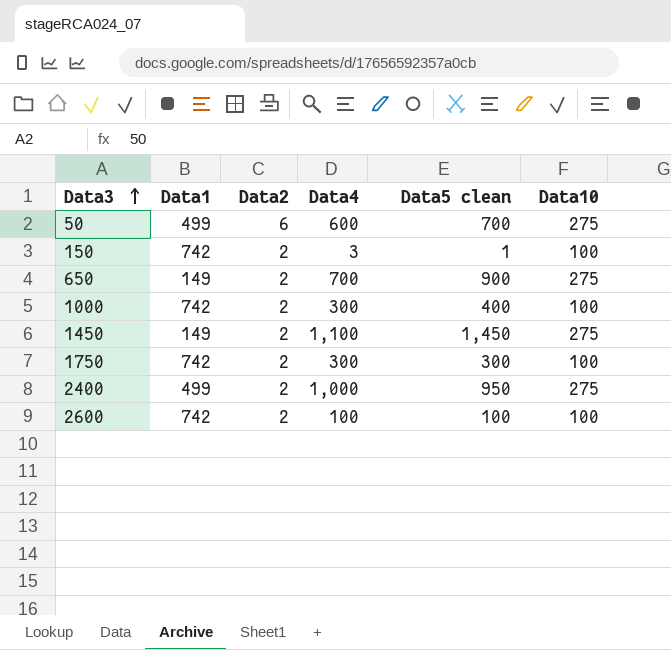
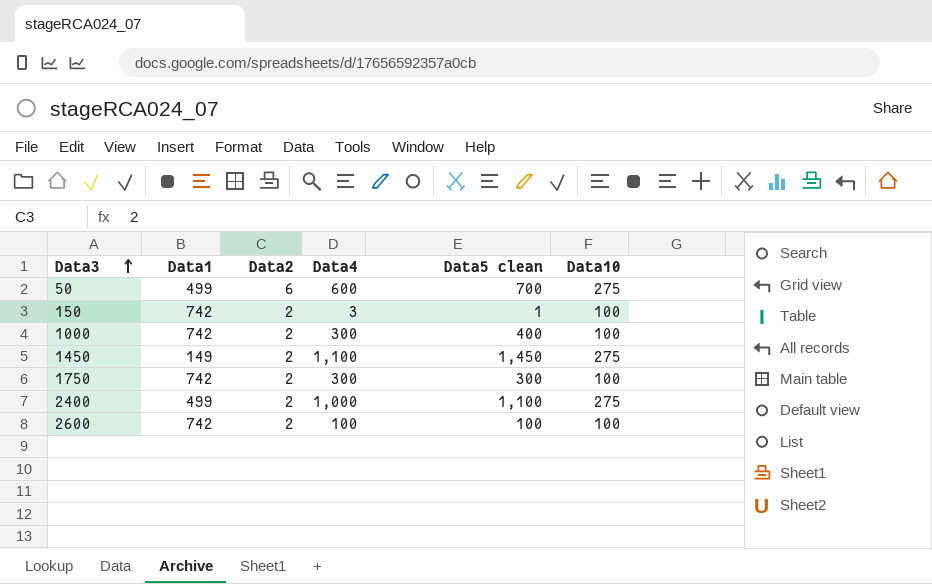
row 650: 149 | 2 | 700 | 900 | 275 -> none
2400 | Data5 clean: 950 -> 1,100

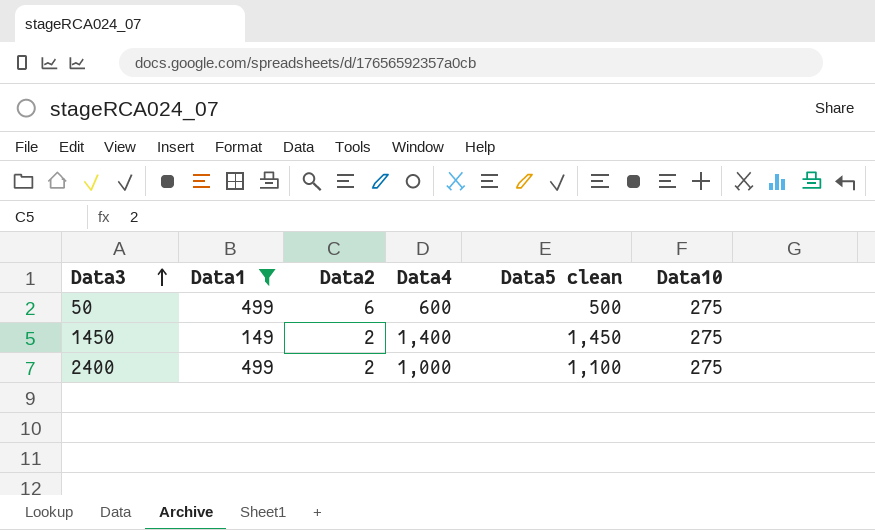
filter: none -> Data1 != 742
50 | Data5 clean: 700 -> 500
1450 | Data4: 1,100 -> 1,400

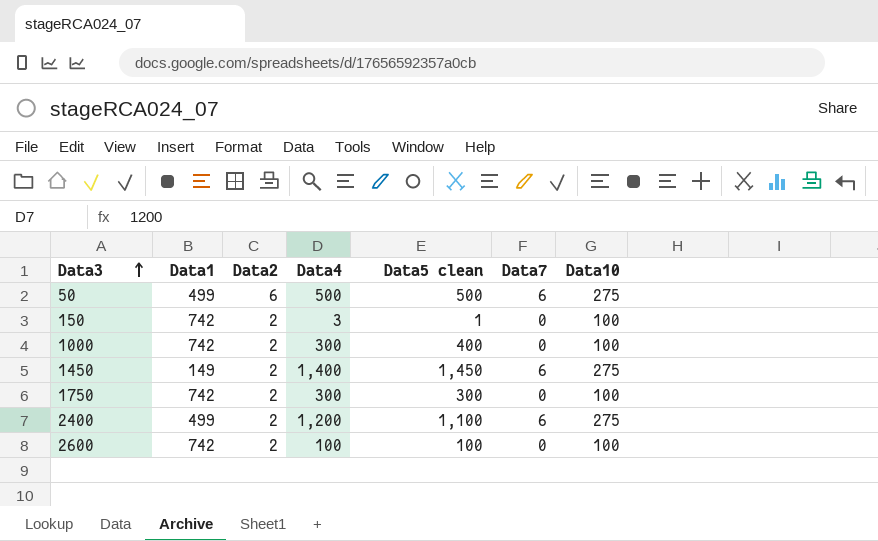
filter: Data1 != 742 -> none
column Data7 | position: none -> 6
50 | Data4: 600 -> 500
2400 | Data4: 1,000 -> 1,200

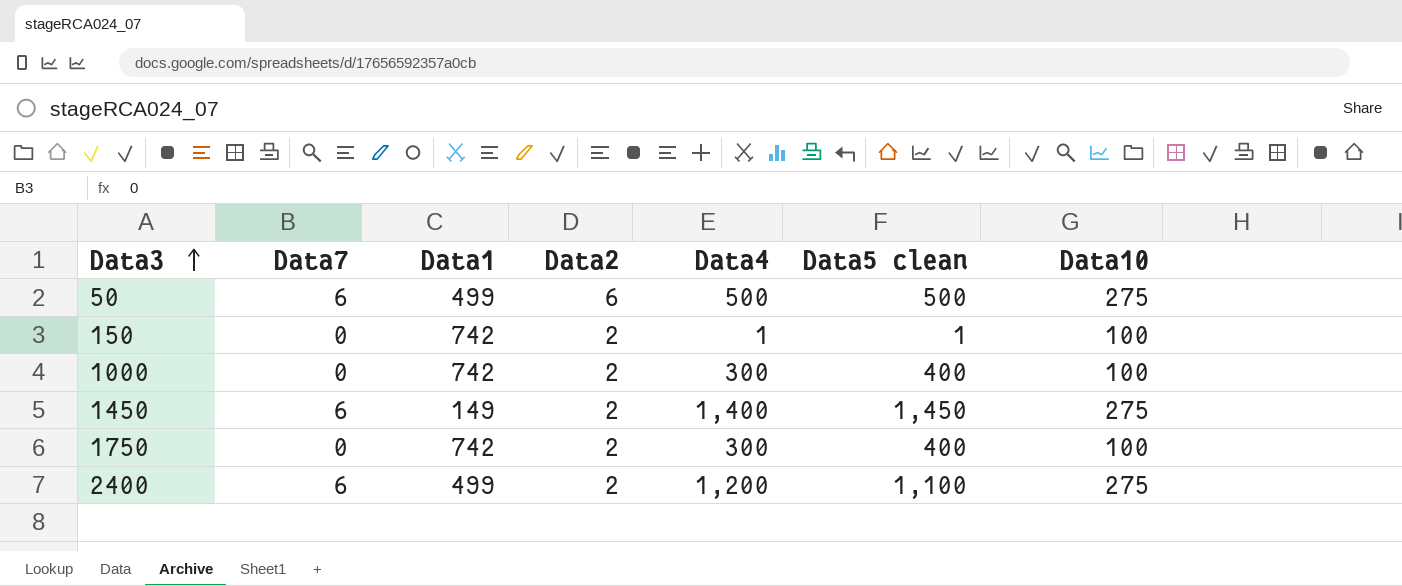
column Data7 | position: 6 -> 2
row 2600: 742 | 2 | 100 | 100 | 0 | 100 -> none
150 | Data4: 3 -> 1
1750 | Data5 clean: 300 -> 400

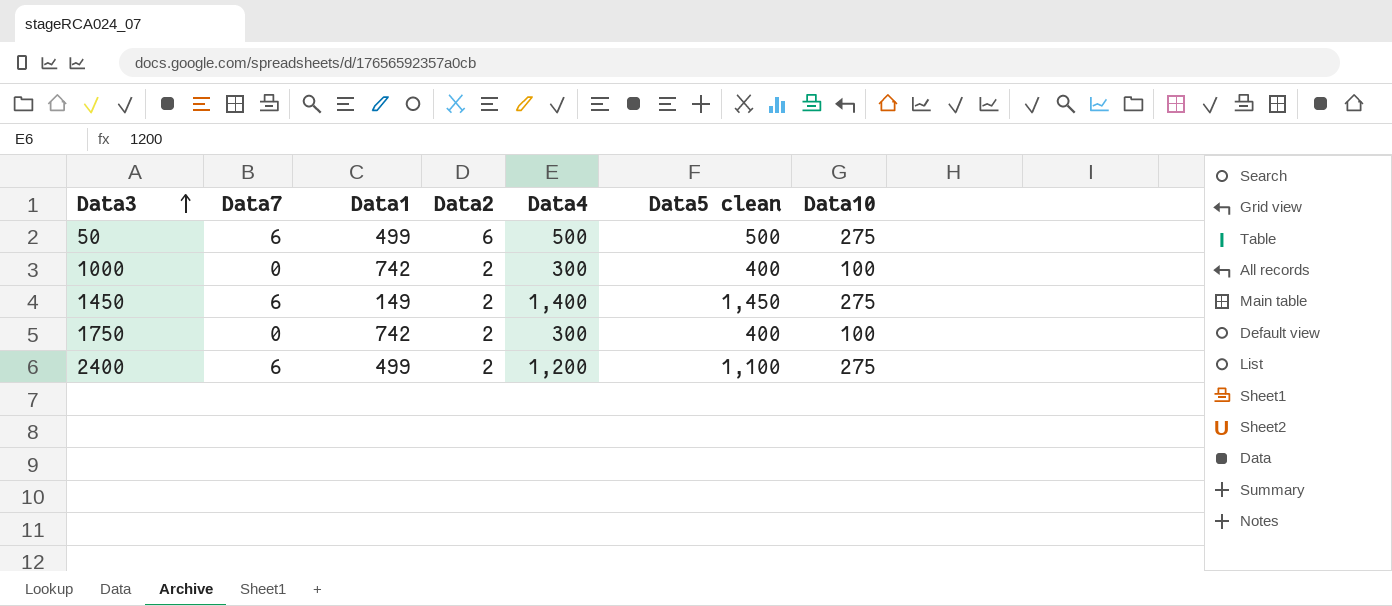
row 150: 0 | 742 | 2 | 1 | 1 | 100 -> none

